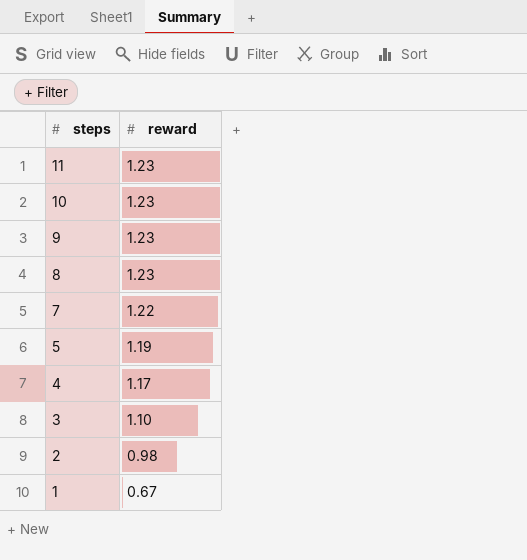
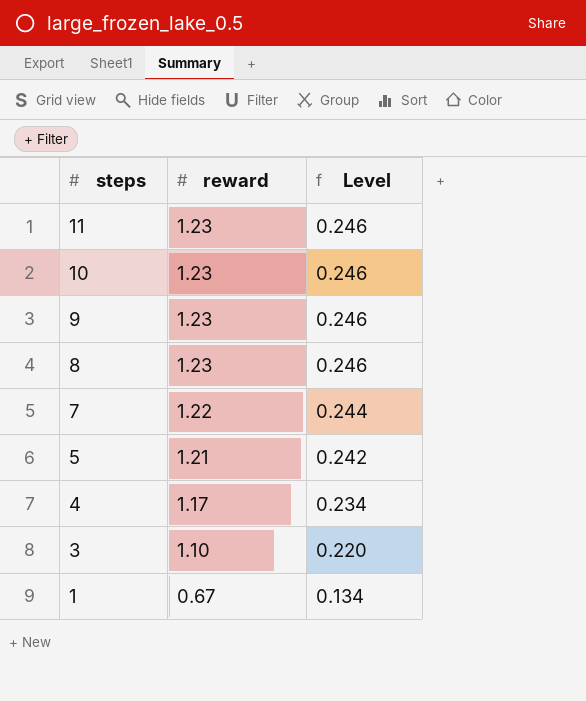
column Level | formula: none -> [reward] * 0.2
row 2: 0.98 -> none
5 | reward: 1.19 -> 1.21

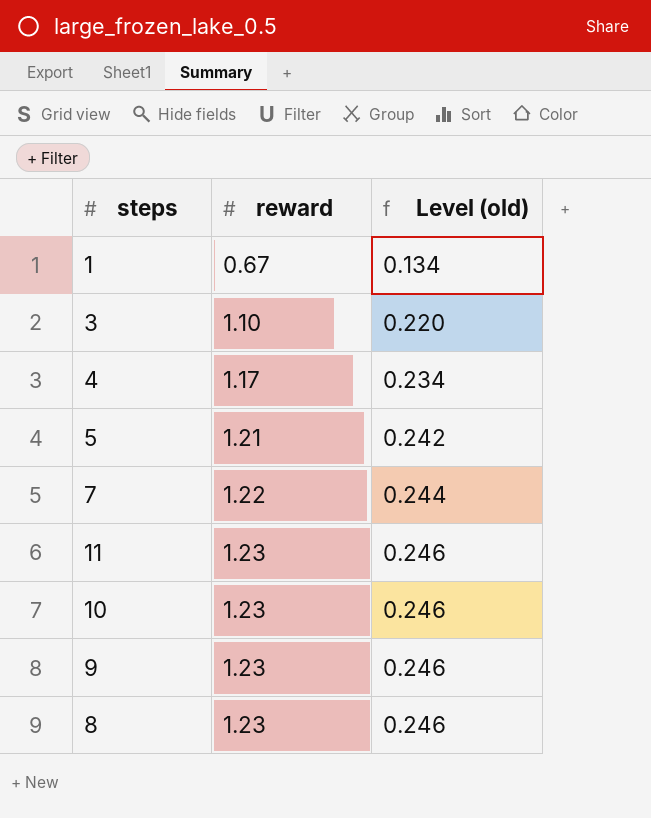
row order: steps descending -> reward ascending
column name: Level -> Level (old)

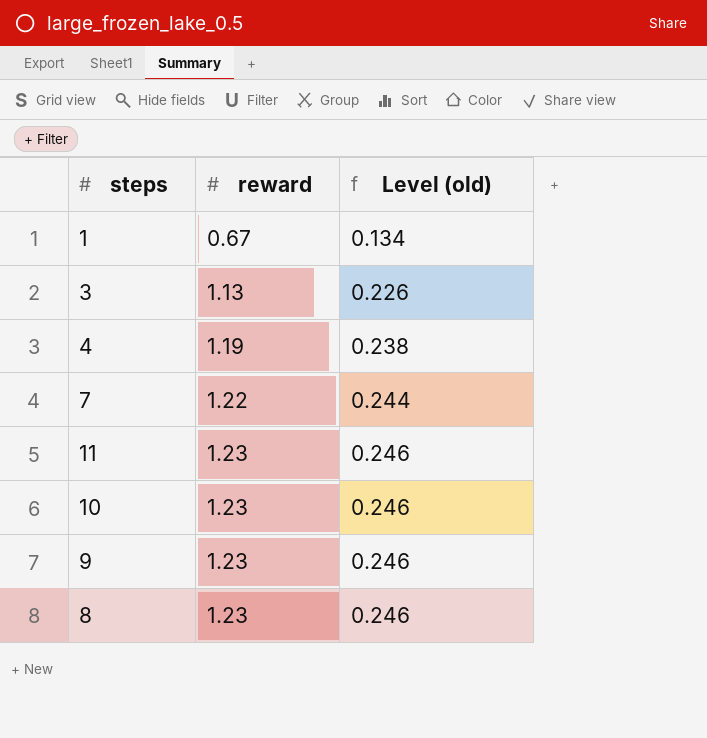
row 5: 1.21 | 0.242 -> none
3 | reward: 1.10 -> 1.13
3 | Level (old): 0.220 -> 0.226
4 | reward: 1.17 -> 1.19
4 | Level (old): 0.234 -> 0.238

